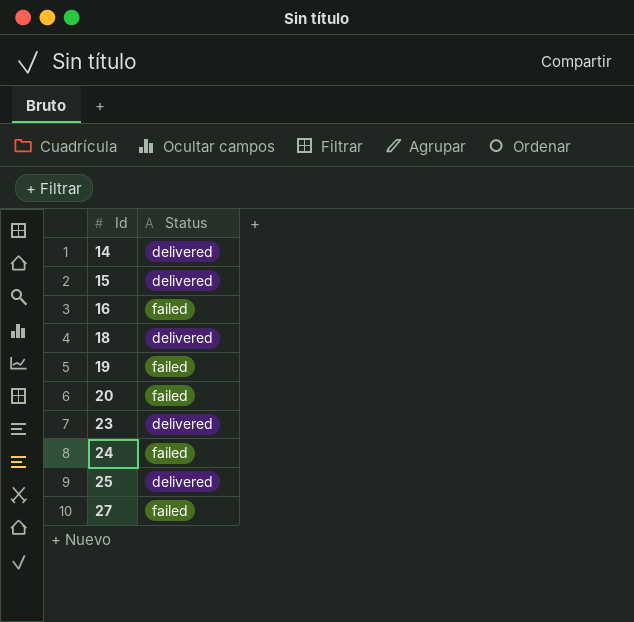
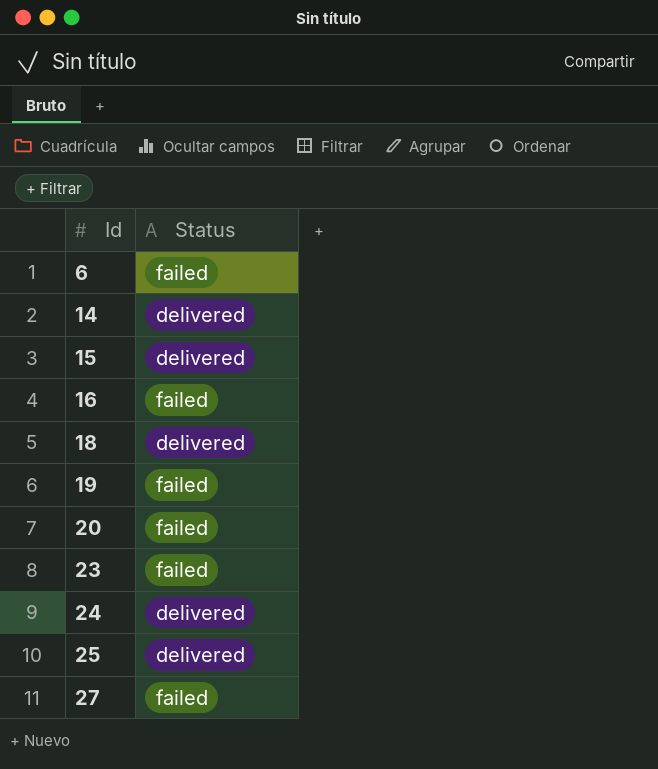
row 6: none -> failed
23 | Status: delivered -> failed
24 | Status: failed -> delivered

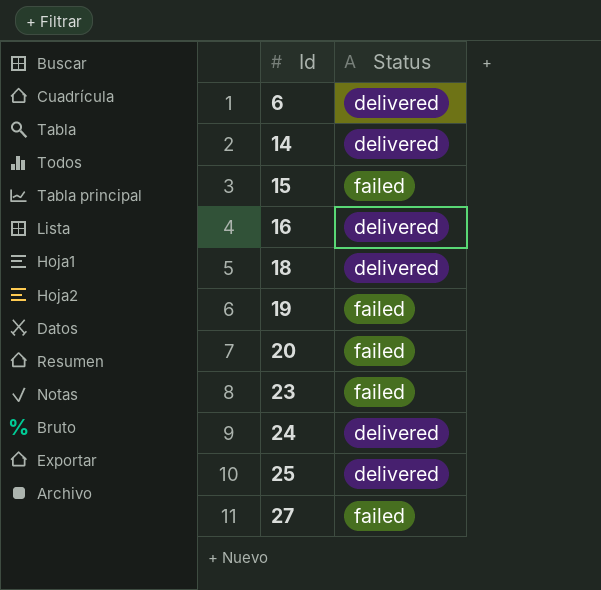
6 | Status: failed -> delivered
15 | Status: delivered -> failed
16 | Status: failed -> delivered

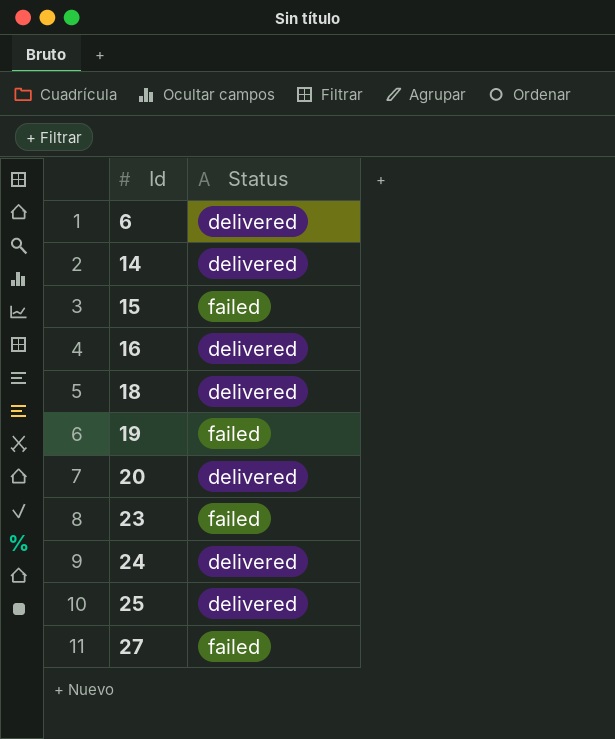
20 | Status: failed -> delivered

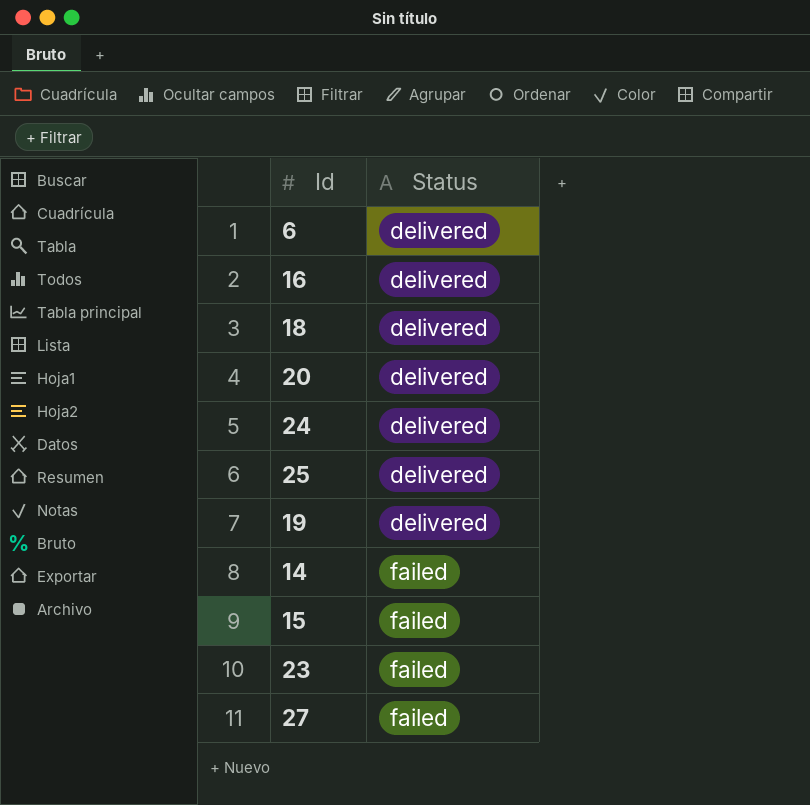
row order: Id ascending -> Status ascending
19 | Status: failed -> delivered
14 | Status: delivered -> failed

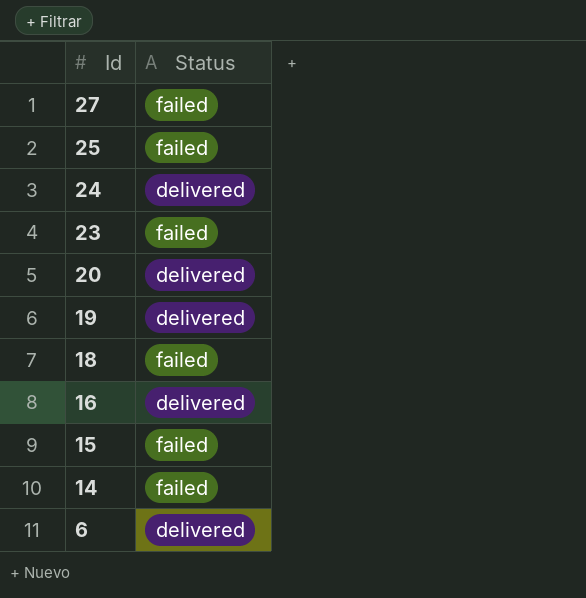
row order: Status ascending -> Id descending
25 | Status: delivered -> failed
18 | Status: delivered -> failed

